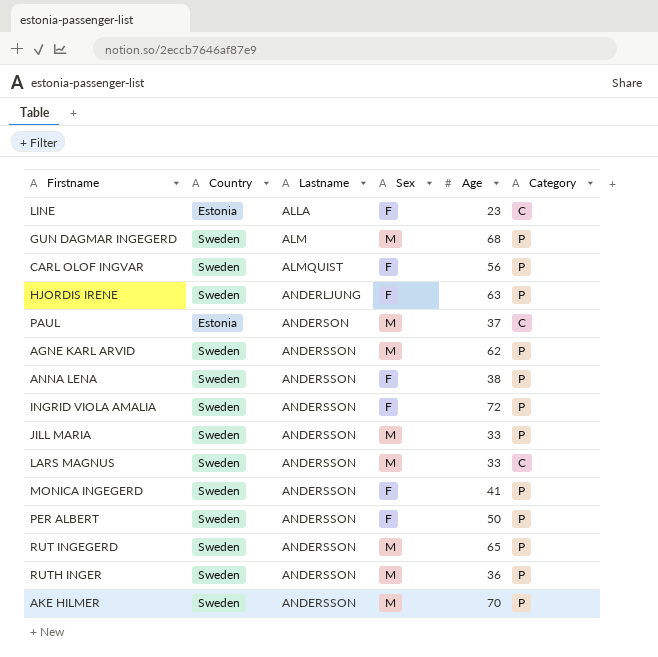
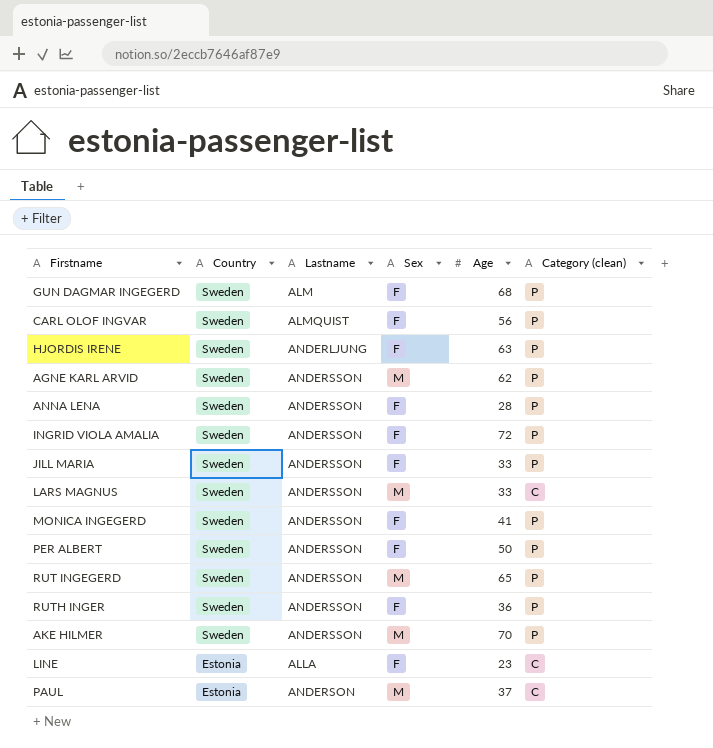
row order: Lastname ascending -> Country descending
column name: Category -> Category (clean)
GUN DAGMAR INGEGERD | Sex: M -> F
ANNA LENA | Age: 38 -> 28
JILL MARIA | Sex: M -> F
RUTH INGER | Sex: M -> F

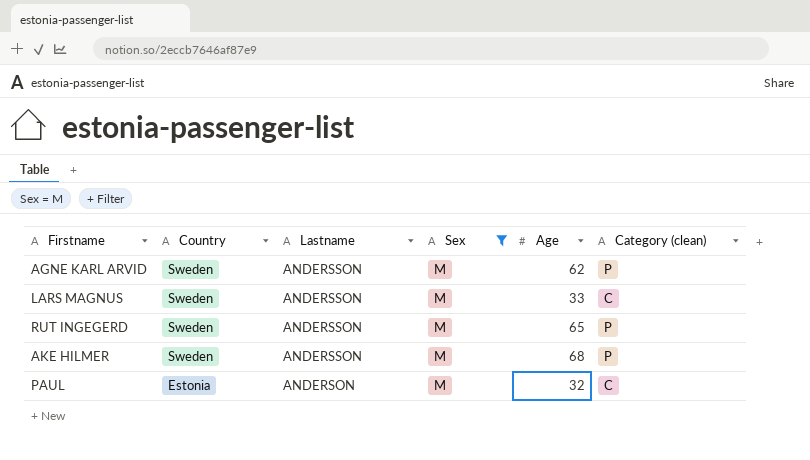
filter: none -> Sex = M
AKE HILMER | Age: 70 -> 68
PAUL | Age: 37 -> 32

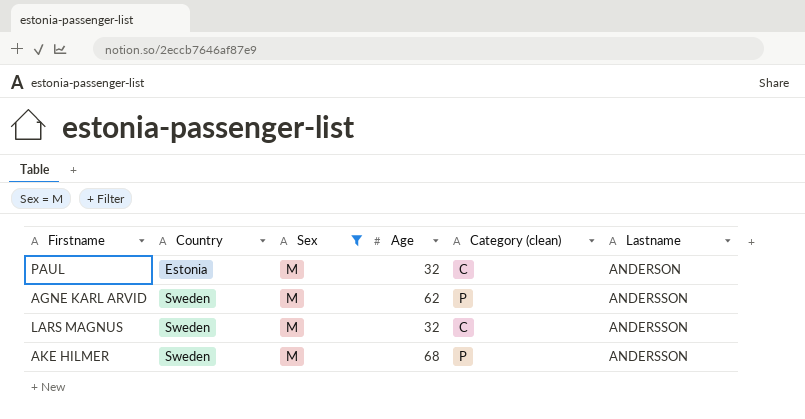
row order: Country descending -> Country ascending
column Lastname | position: 3 -> 6
row RUT INGEGERD: Sweden | ANDERSSON | M | 65 | P -> none
LARS MAGNUS | Age: 33 -> 32

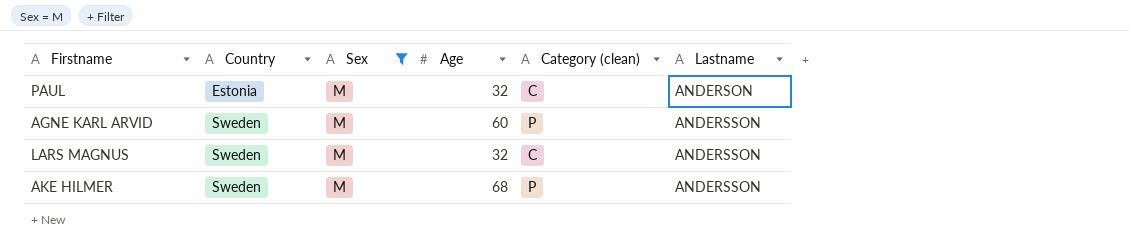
AGNE KARL ARVID | Age: 62 -> 60

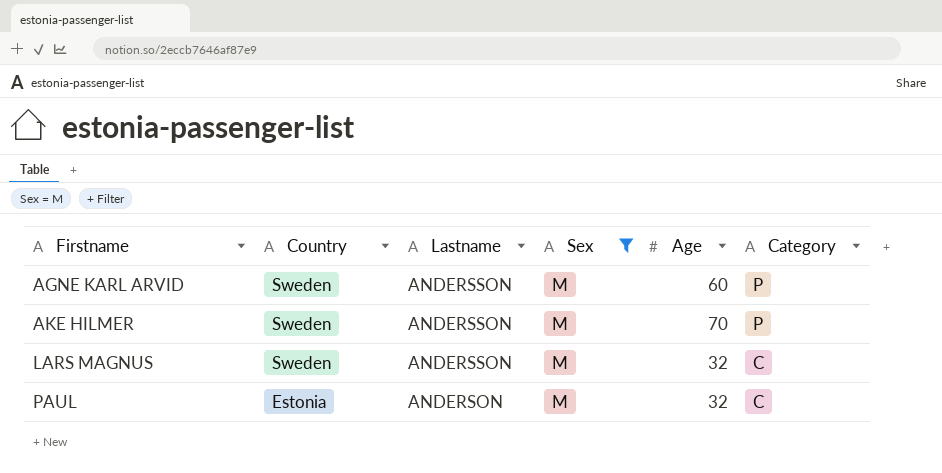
row order: Country ascending -> Firstname ascending
column Lastname | position: 6 -> 3
column name: Category (clean) -> Category
AKE HILMER | Age: 68 -> 70

